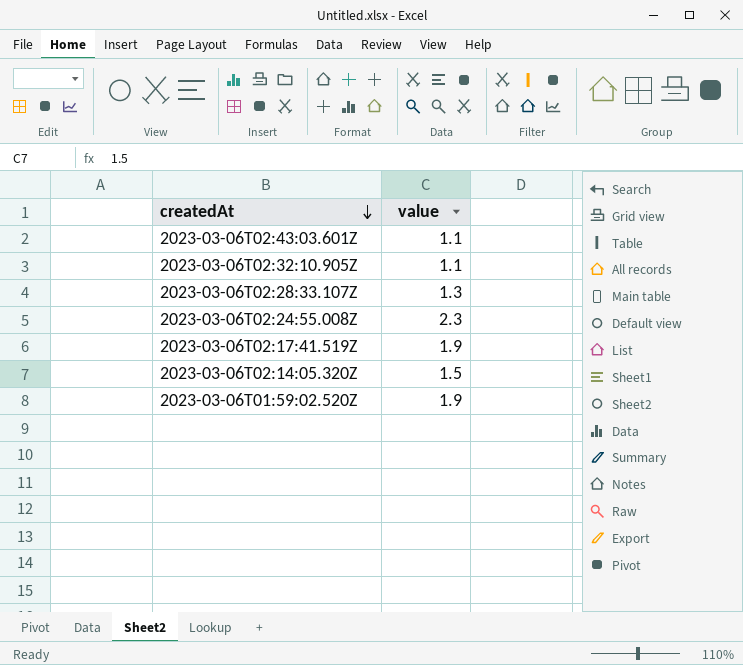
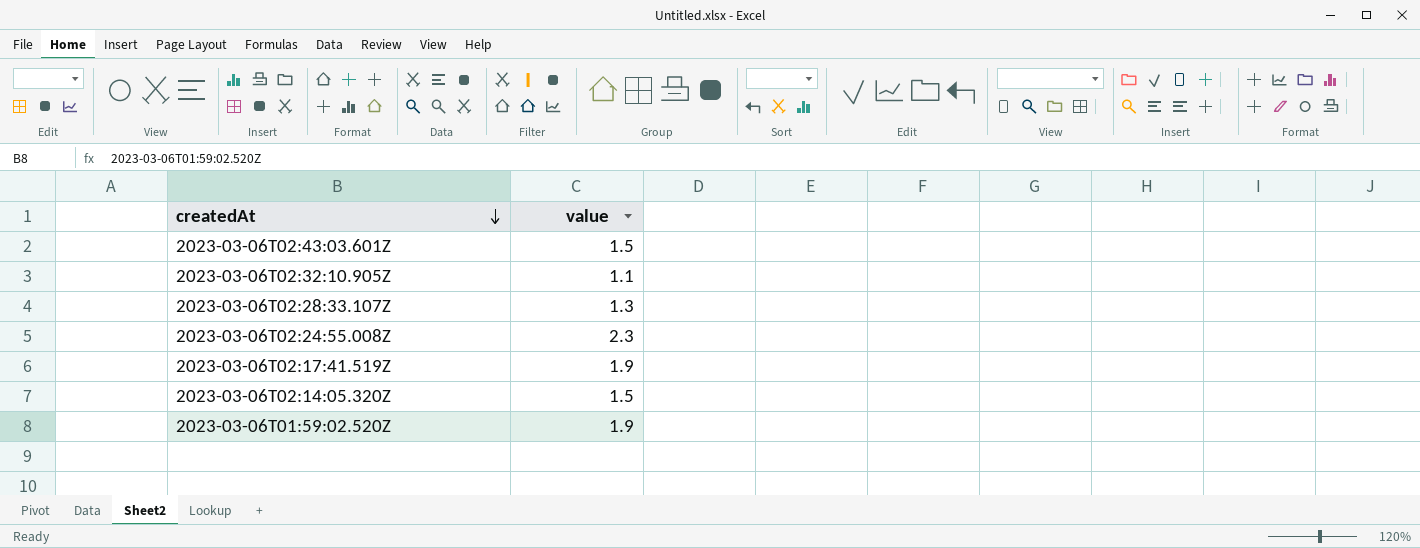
2023-03-06T02:43:03.601Z | value: 1.1 -> 1.5

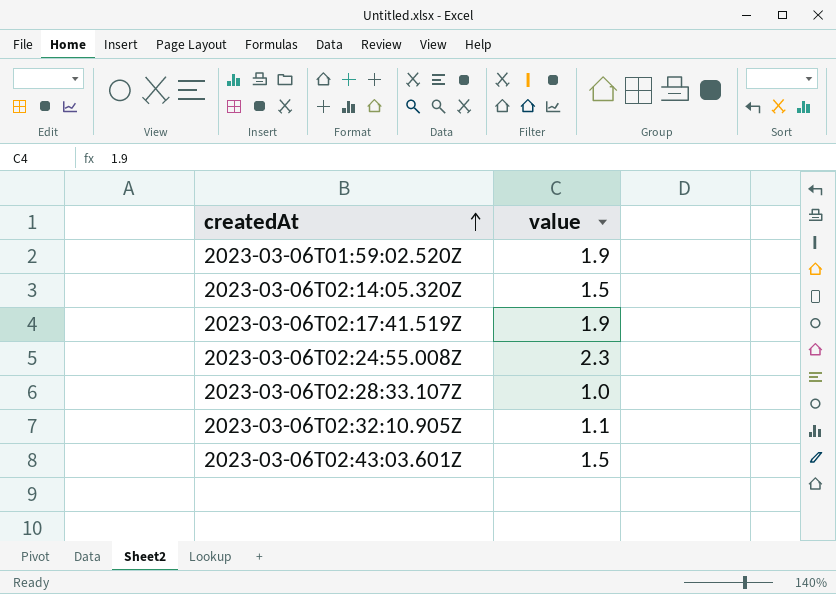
row order: createdAt descending -> createdAt ascending
2023-03-06T02:28:33.107Z | value: 1.3 -> 1.0

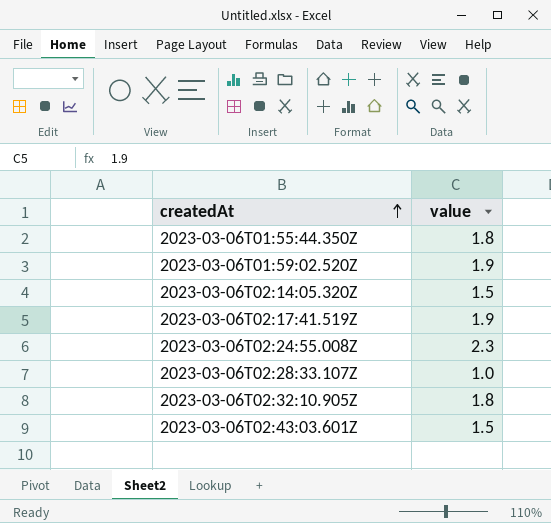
row 2023-03-06T01:55:44.350Z: none -> 1.8
2023-03-06T02:32:10.905Z | value: 1.1 -> 1.8

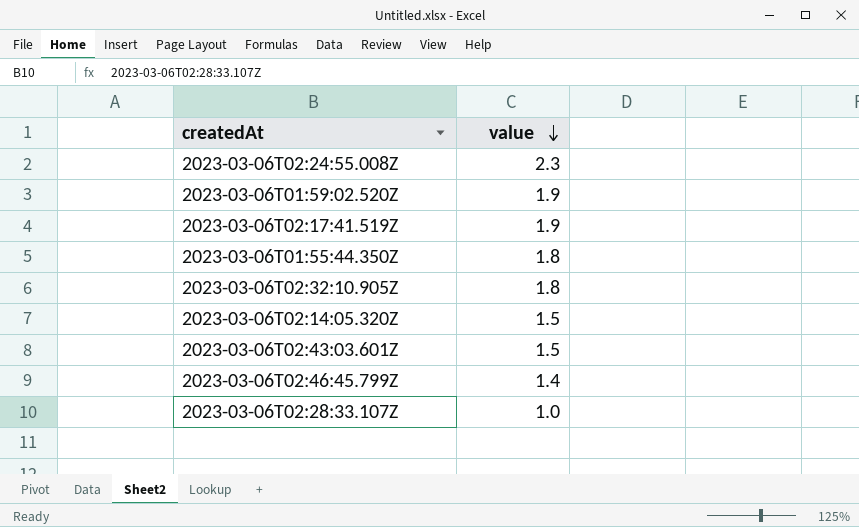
row order: createdAt ascending -> value descending
row 2023-03-06T02:46:45.799Z: none -> 1.4

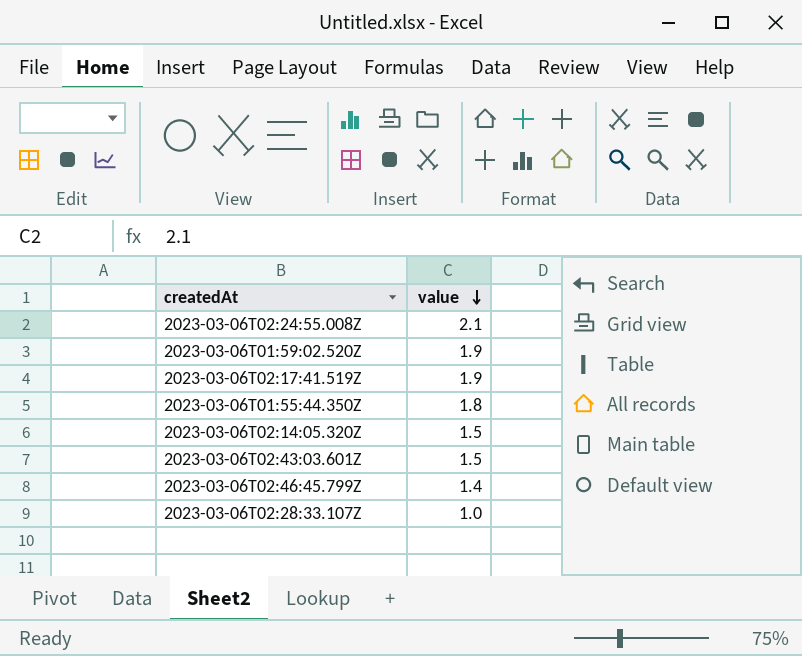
row 2023-03-06T02:32:10.905Z: 1.8 -> none
2023-03-06T02:24:55.008Z | value: 2.3 -> 2.1

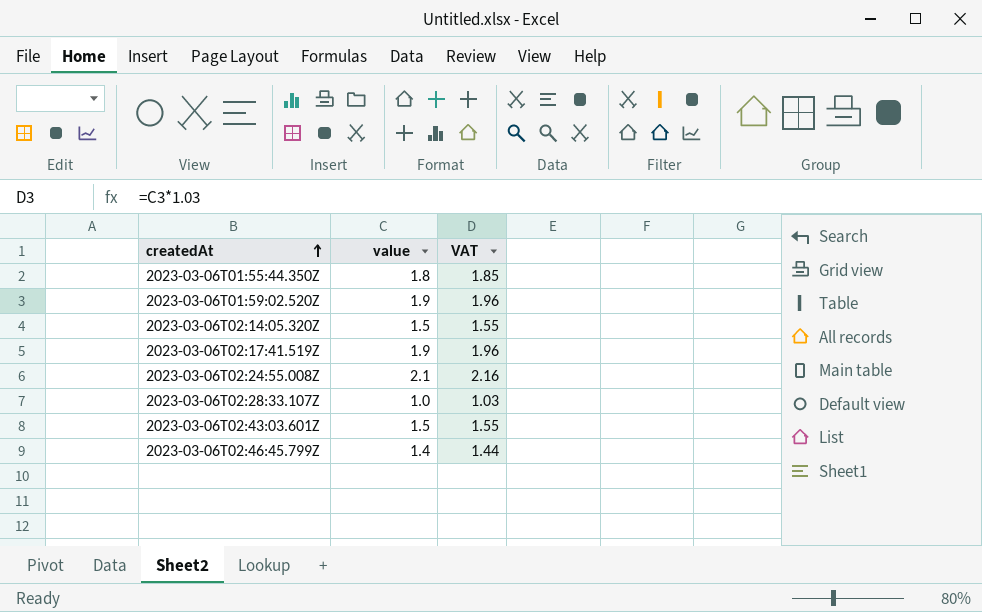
row order: value descending -> createdAt ascending
column VAT | formula: none -> [value] * 1.03

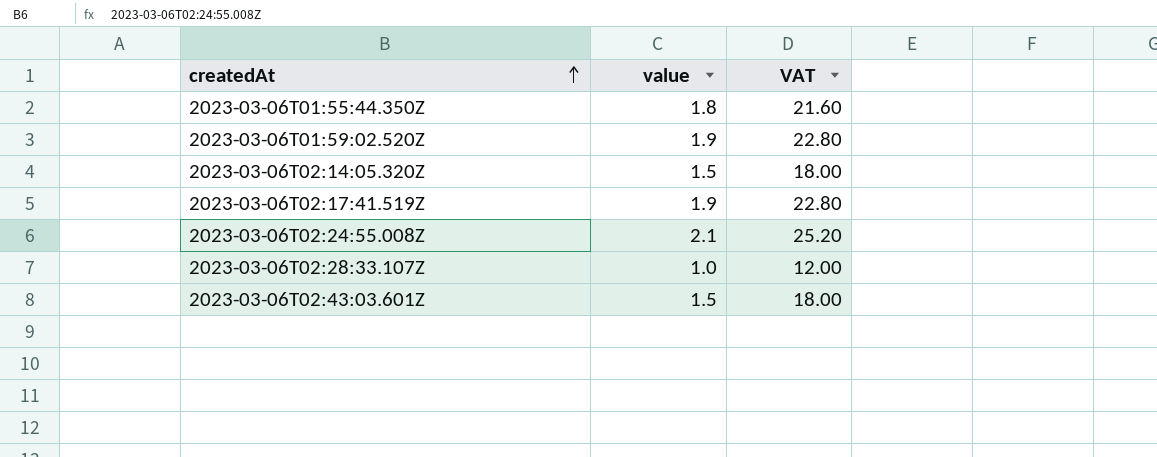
column VAT | formula: [value] * 1.03 -> [value] * 12
row 2023-03-06T02:46:45.799Z: 1.4 | 1.44 -> none

